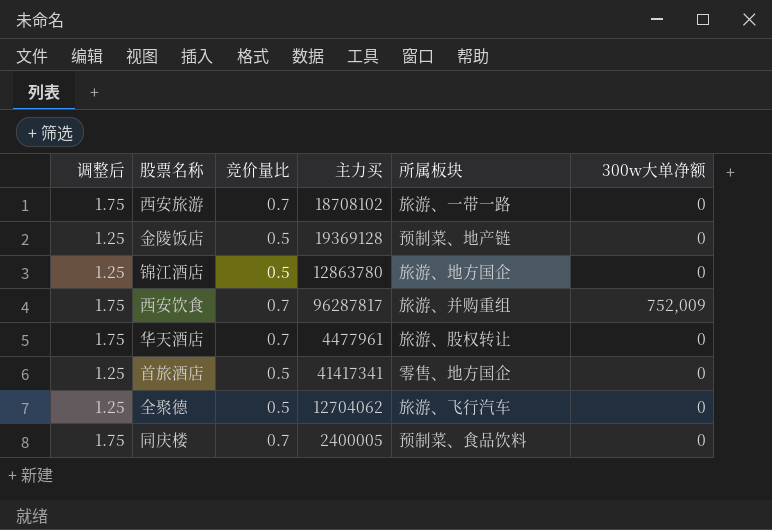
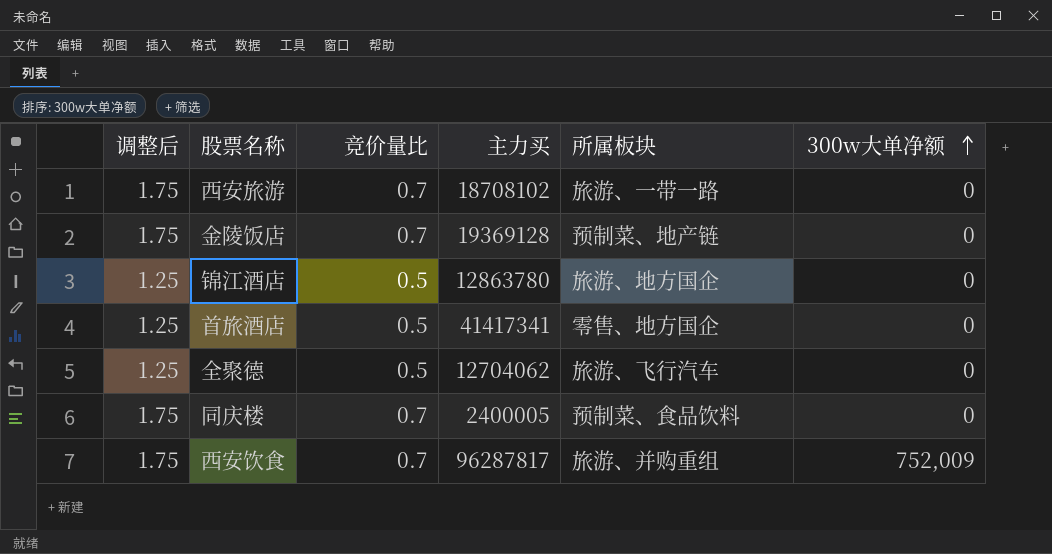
row order: none -> 300w大单净额 ascending
row 华天酒店: 1.75 | 0.7 | 4477961 | 旅游、股权转让 | 0 -> none
金陵饭店 | 调整后: 1.25 -> 1.75
金陵饭店 | 竞价量比: 0.5 -> 0.7

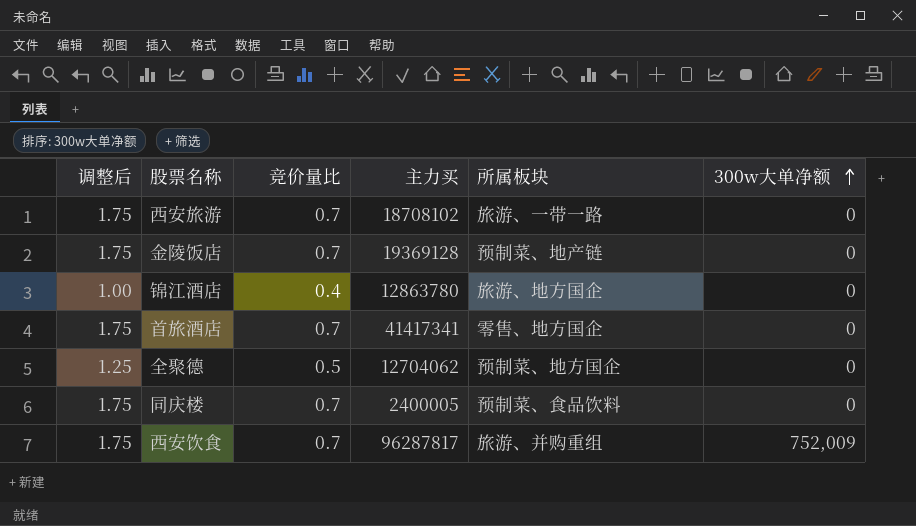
锦江酒店 | 调整后: 1.25 -> 1.00
锦江酒店 | 竞价量比: 0.5 -> 0.4
首旅酒店 | 调整后: 1.25 -> 1.75
首旅酒店 | 竞价量比: 0.5 -> 0.7
全聚德 | 所属板块: 旅游、飞行汽车 -> 预制菜、地方国企

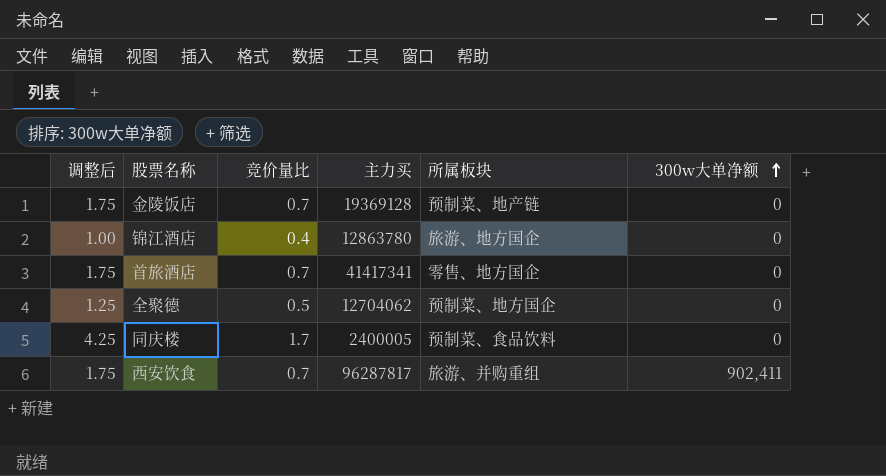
row 西安旅游: 1.75 | 0.7 | 18708102 | 旅游、一带一路 | 0 -> none
同庆楼 | 调整后: 1.75 -> 4.25
同庆楼 | 竞价量比: 0.7 -> 1.7
西安饮食 | 300w大单净额: 752,009 -> 902,411

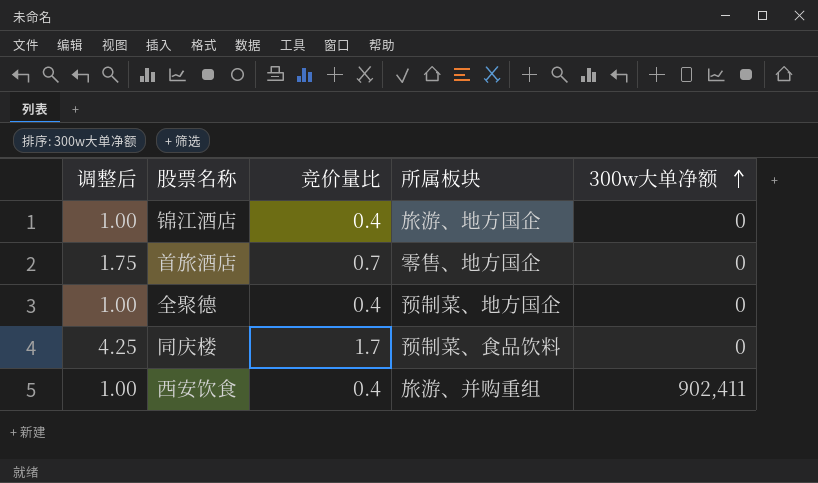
column 主力买 | position: 4 -> none
row 金陵饭店: 1.75 | 0.7 | 19369128 | 预制菜、地产链 | 0 -> none
全聚德 | 调整后: 1.25 -> 1.00
全聚德 | 竞价量比: 0.5 -> 0.4
西安饮食 | 调整后: 1.75 -> 1.00
西安饮食 | 竞价量比: 0.7 -> 0.4

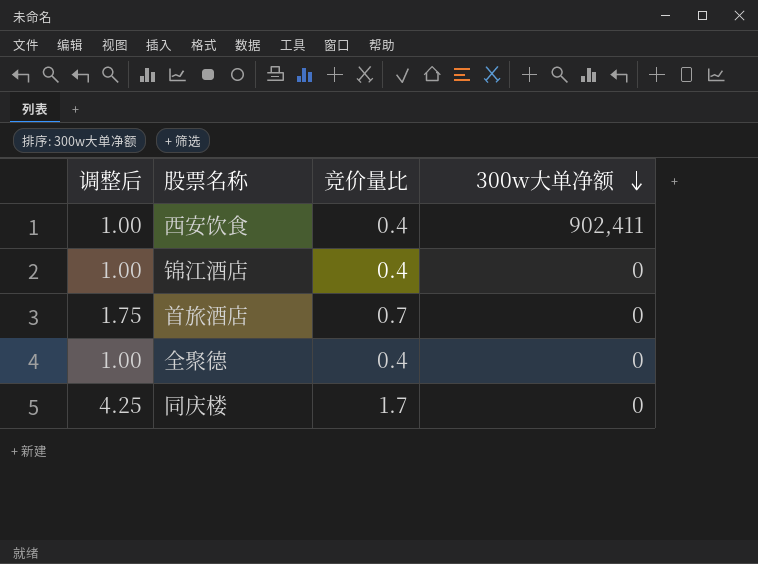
row order: 300w大单净额 ascending -> 300w大单净额 descending
column 所属板块 | position: 4 -> none

